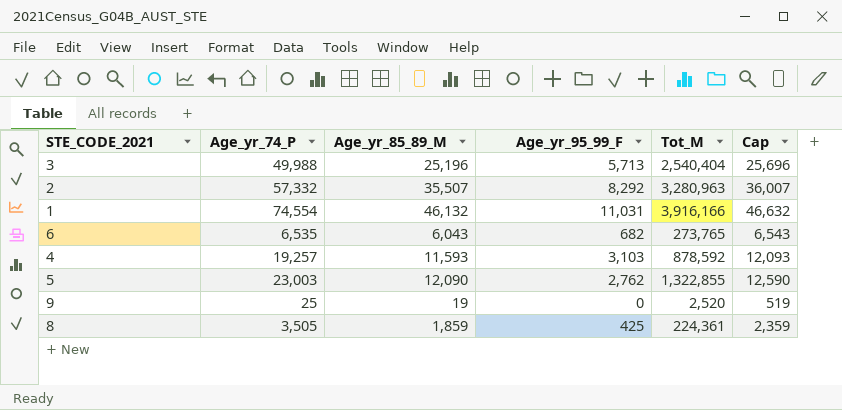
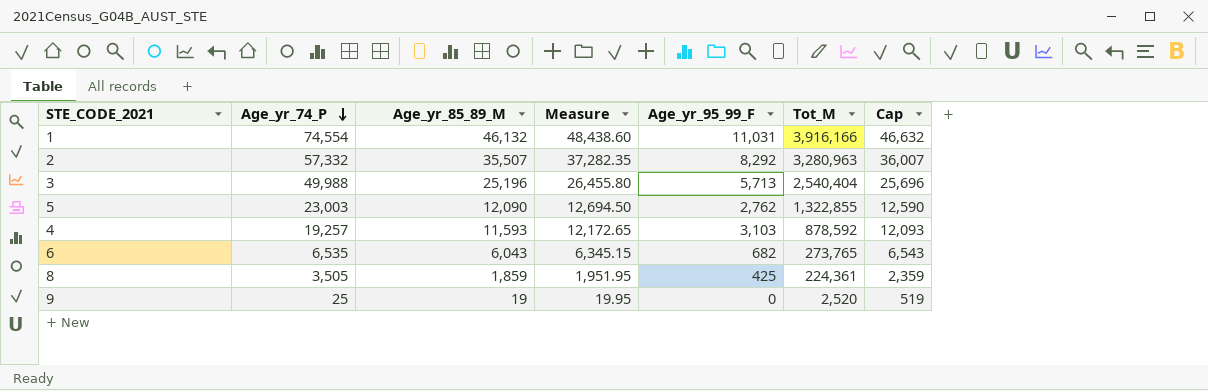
row order: none -> Age_yr_74_P descending
column Measure | formula: none -> [Age_yr_85_89_M] * 1.05

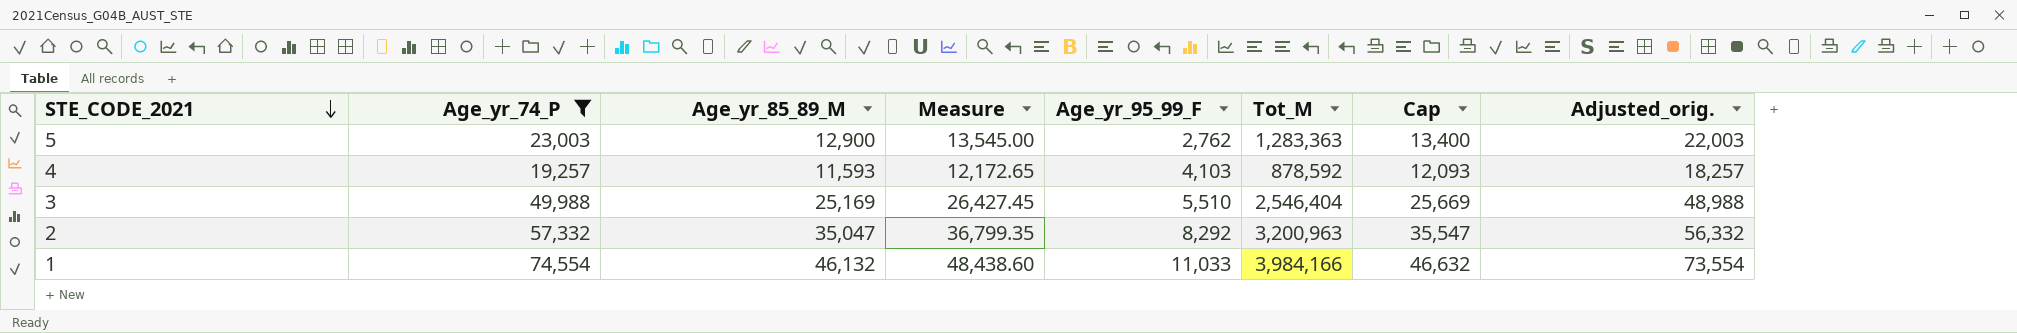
filter: none -> Age_yr_74_P >= 19,257
row order: Age_yr_74_P descending -> STE_CODE_2021 descending
column Adjusted_orig. | formula: none -> [Age_yr_74_P] - 1000
5 | Age_yr_85_89_M: 12,090 -> 12,900
5 | Measure: 12,694.50 -> 13,545.00
5 | Tot_M: 1,322,855 -> 1,283,363
5 | Cap: 12,590 -> 13,400
4 | Age_yr_95_99_F: 3,103 -> 4,103
3 | Age_yr_85_89_M: 25,196 -> 25,169
3 | Measure: 26,455.80 -> 26,427.45
3 | Age_yr_95_99_F: 5,713 -> 5,510
3 | Tot_M: 2,540,404 -> 2,546,404
3 | Cap: 25,696 -> 25,669
2 | Age_yr_85_89_M: 35,507 -> 35,047
2 | Measure: 37,282.35 -> 36,799.35
2 | Tot_M: 3,280,963 -> 3,200,963
2 | Cap: 36,007 -> 35,547
1 | Age_yr_95_99_F: 11,031 -> 11,033
1 | Tot_M: 3,916,166 -> 3,984,166

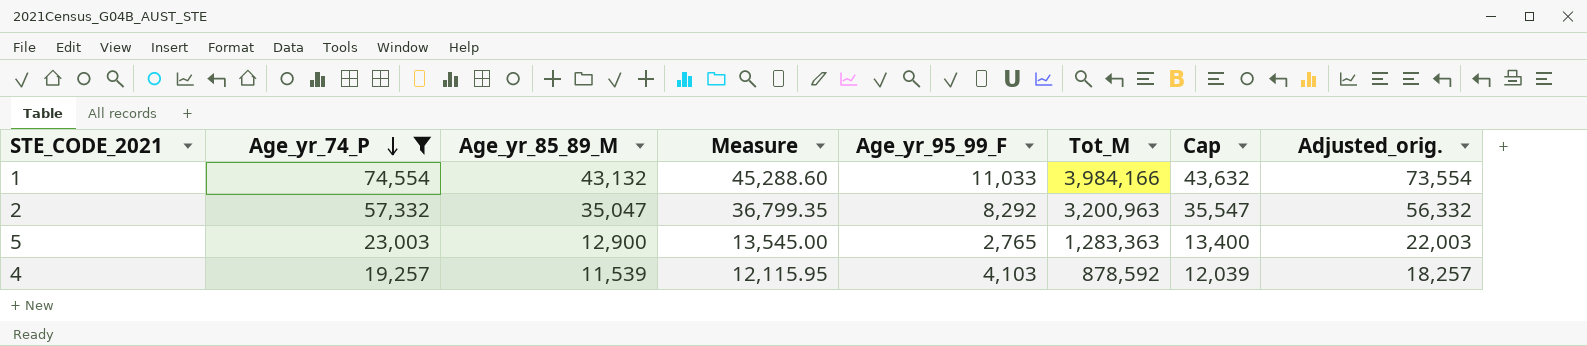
row order: STE_CODE_2021 descending -> Age_yr_74_P descending
row 3: 49,988 | 25,169 | 26,427.45 | 5,510 | 2,546,404 | 25,669 | 48,988 -> none
1 | Age_yr_85_89_M: 46,132 -> 43,132
1 | Measure: 48,438.60 -> 45,288.60
1 | Cap: 46,632 -> 43,632
5 | Age_yr_95_99_F: 2,762 -> 2,765
4 | Age_yr_85_89_M: 11,593 -> 11,539
4 | Measure: 12,172.65 -> 12,115.95
4 | Cap: 12,093 -> 12,039

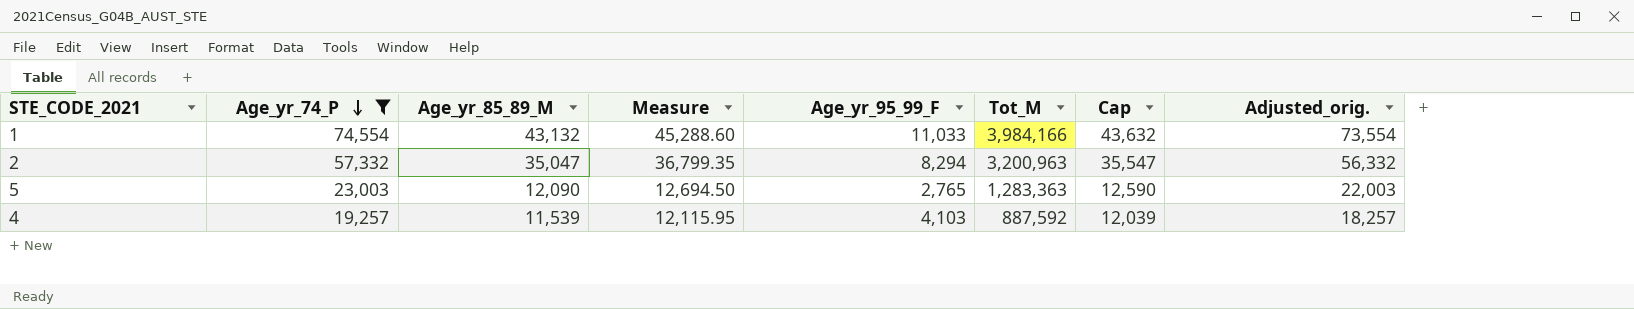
2 | Age_yr_95_99_F: 8,292 -> 8,294
5 | Age_yr_85_89_M: 12,900 -> 12,090
5 | Measure: 13,545.00 -> 12,694.50
5 | Cap: 13,400 -> 12,590
4 | Tot_M: 878,592 -> 887,592

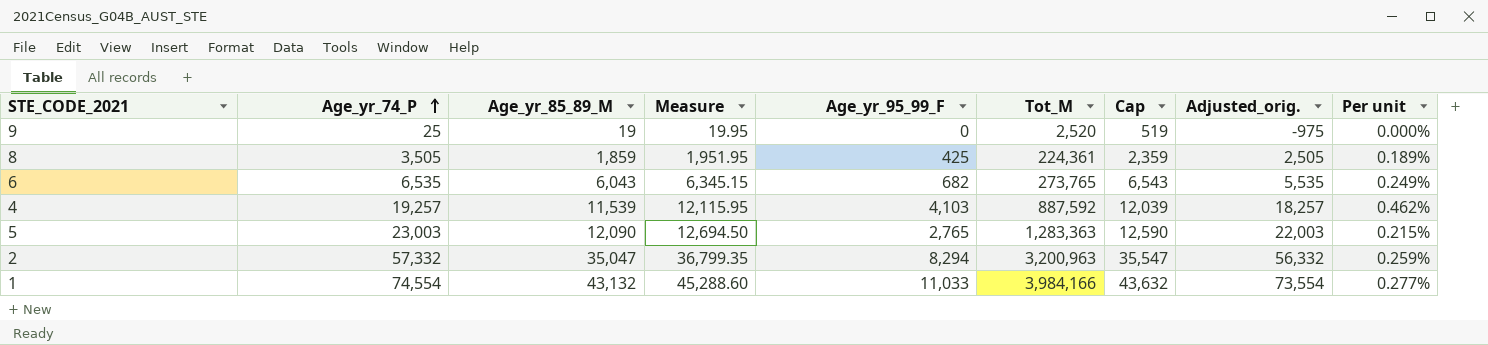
filter: Age_yr_74_P >= 19,257 -> none
row order: Age_yr_74_P descending -> Age_yr_74_P ascending
column Per unit | formula: none -> [Age_yr_95_99_F] / [Tot_M]

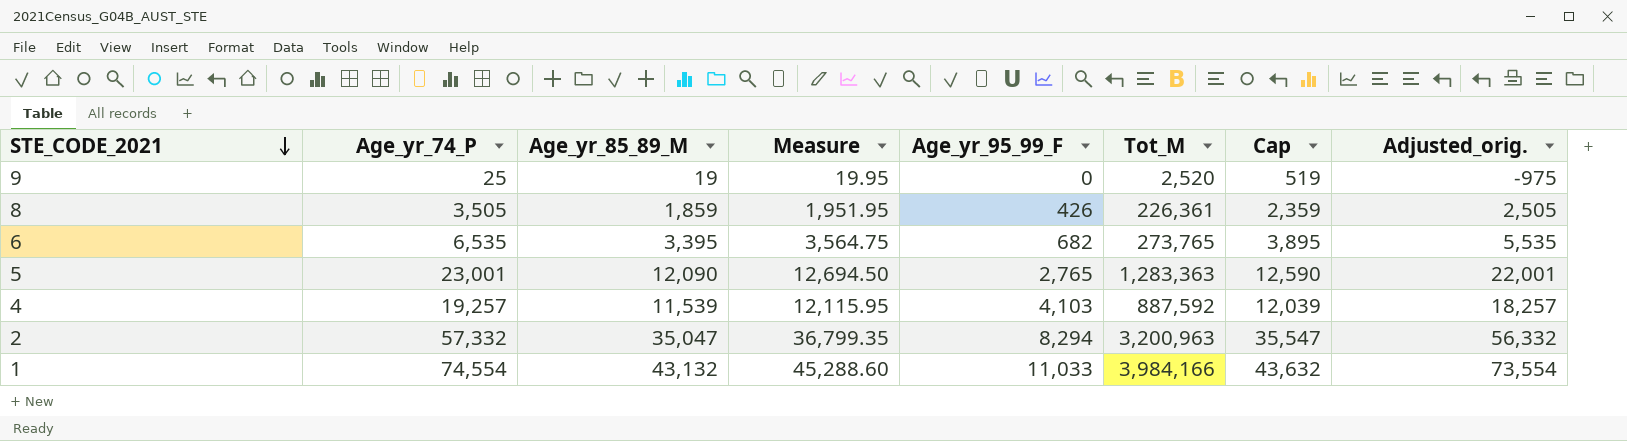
row order: Age_yr_74_P ascending -> STE_CODE_2021 descending
column Per unit | formula: [Age_yr_95_99_F] / [Tot_M] -> none
8 | Age_yr_95_99_F: 425 -> 426
8 | Tot_M: 224,361 -> 226,361
6 | Age_yr_85_89_M: 6,043 -> 3,395
6 | Measure: 6,345.15 -> 3,564.75
6 | Cap: 6,543 -> 3,895
5 | Age_yr_74_P: 23,003 -> 23,001
5 | Adjusted_orig.: 22,003 -> 22,001

